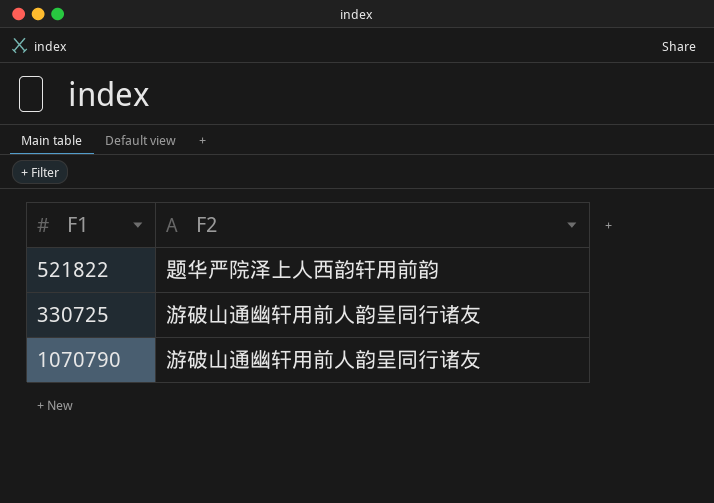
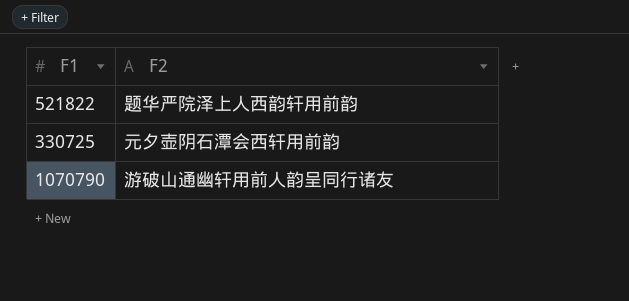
330725 | F2: 游破山通幽轩用前人韵呈同行诸友 -> 元夕壶阴石潭会西轩用前韵

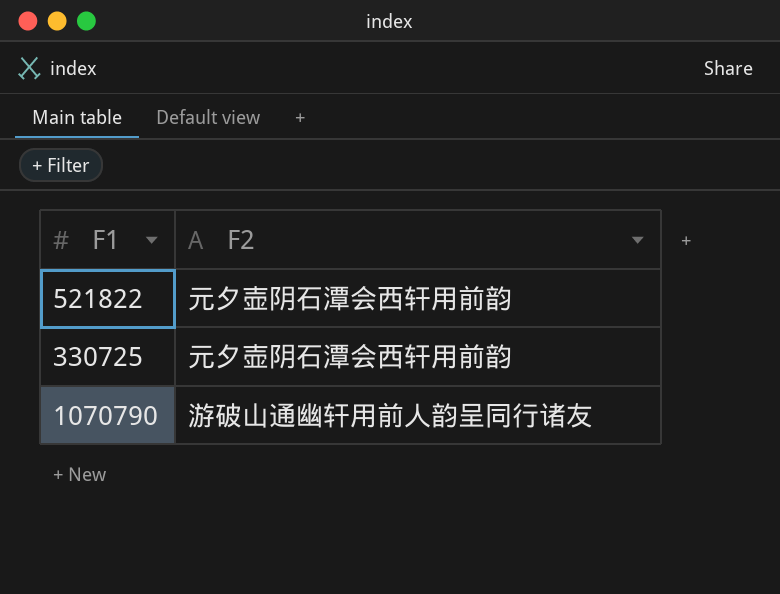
521822 | F2: 题华严院泽上人西韵轩用前韵 -> 元夕壶阴石潭会西轩用前韵

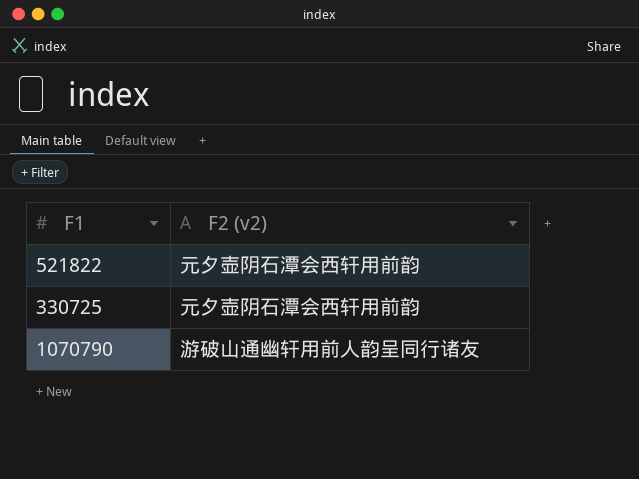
column name: F2 -> F2 (v2)

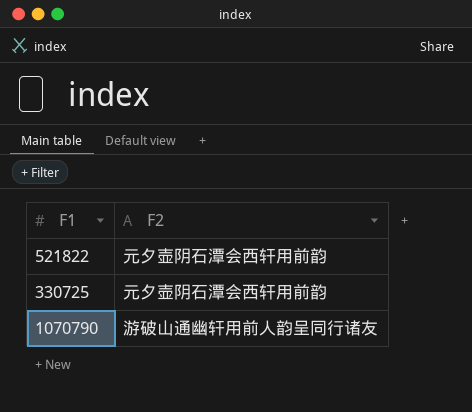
column name: F2 (v2) -> F2

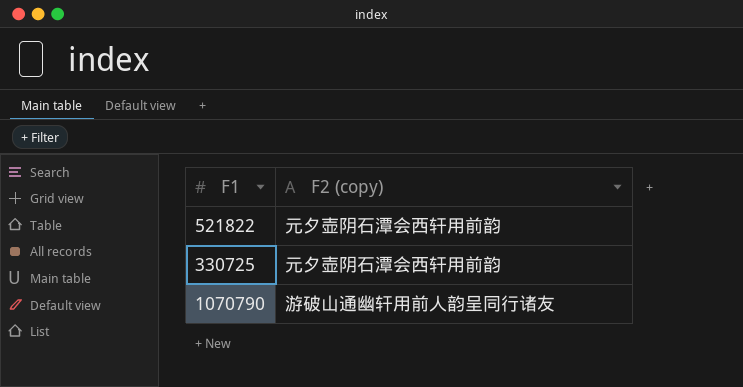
column name: F2 -> F2 (copy)

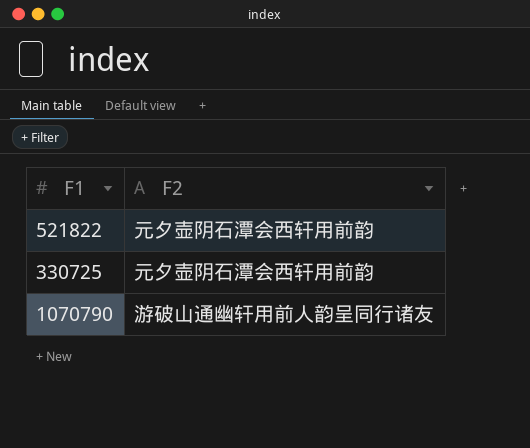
column name: F2 (copy) -> F2

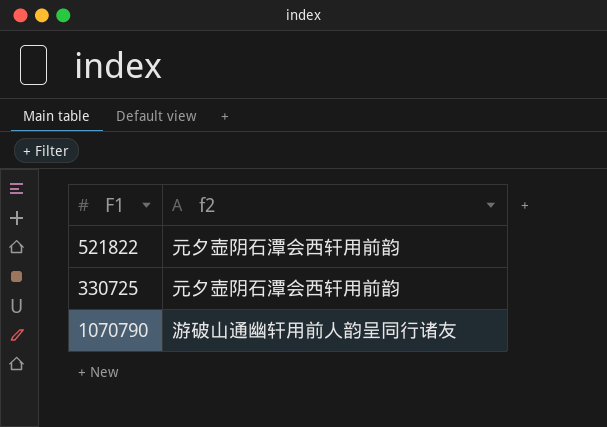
column name: F2 -> f2

